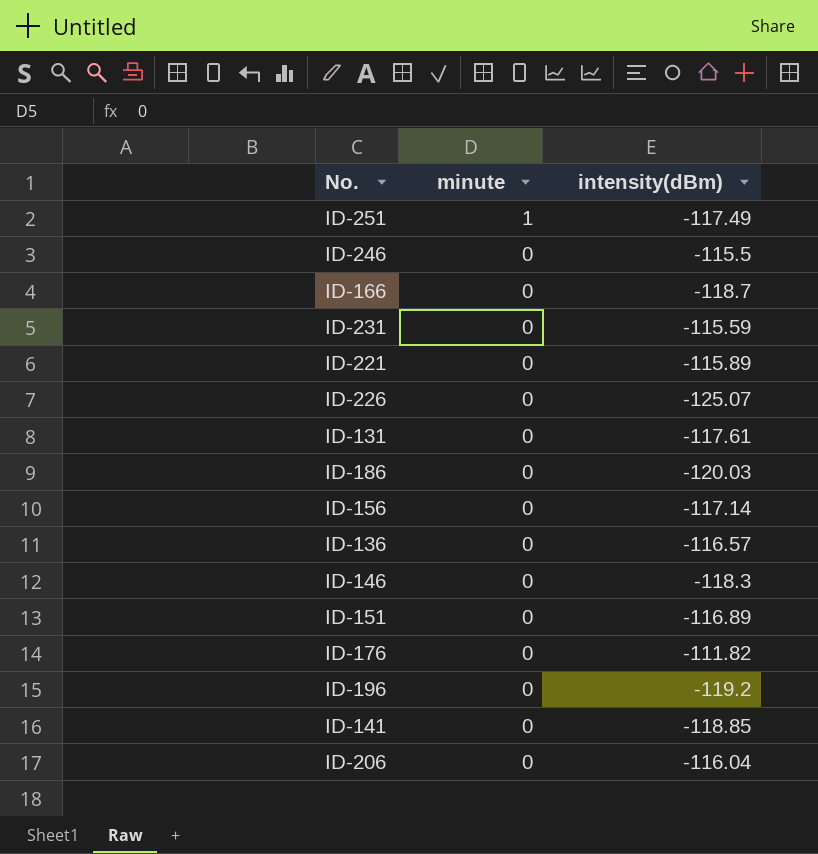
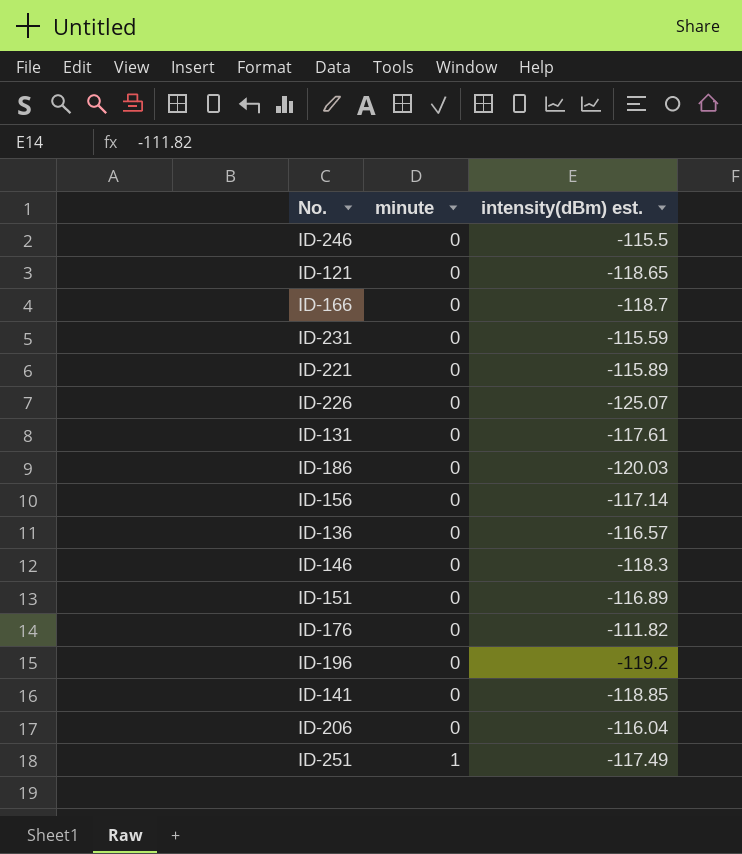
row order: minute descending -> minute ascending
column name: intensity(dBm) -> intensity(dBm) est.
row ID-121: none -> 0 | -118.65

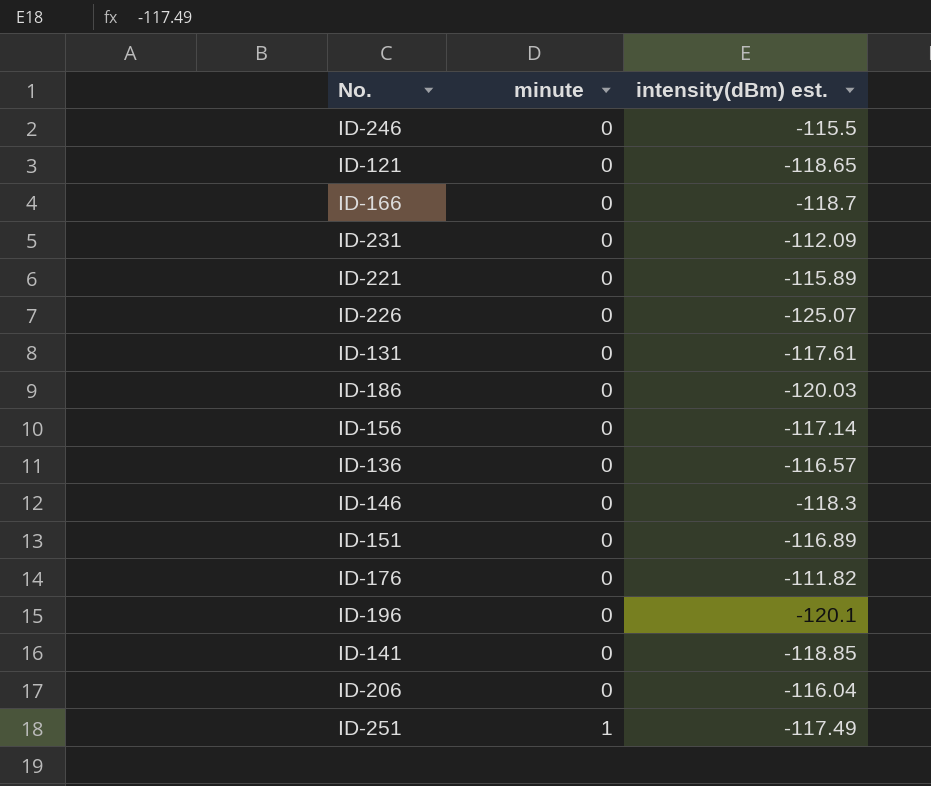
ID-231 | intensity(dBm) est.: -115.59 -> -112.09
ID-196 | intensity(dBm) est.: -119.2 -> -120.1

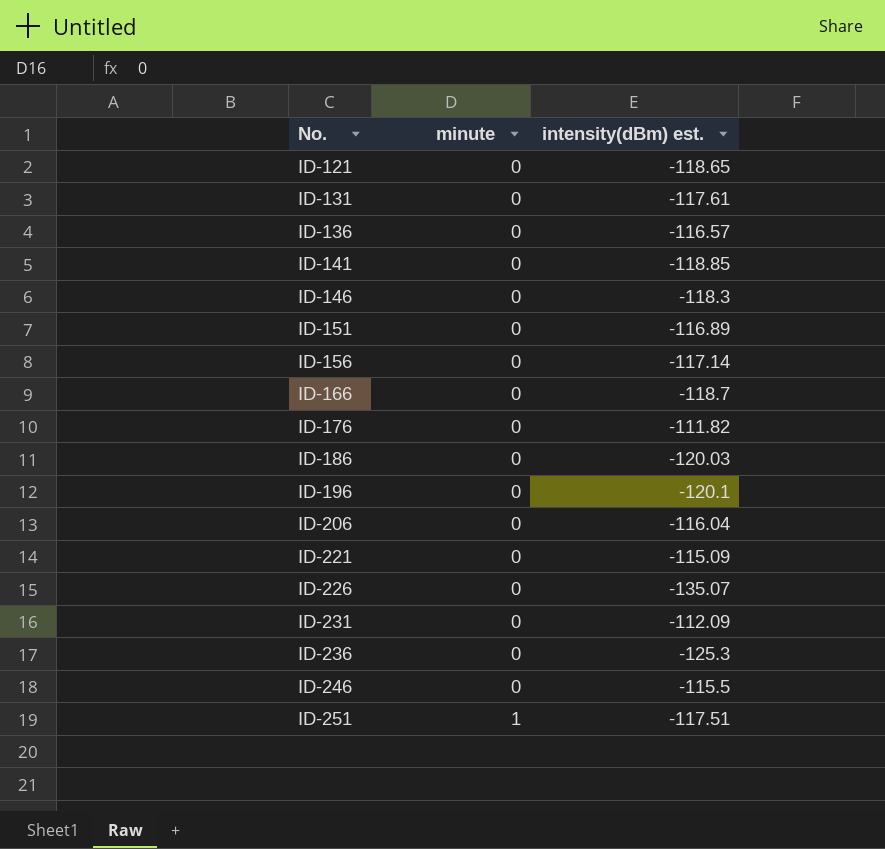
row order: minute ascending -> No. ascending
ID-221 | intensity(dBm) est.: -115.89 -> -115.09
ID-226 | intensity(dBm) est.: -125.07 -> -135.07
row ID-236: none -> 0 | -125.3
ID-251 | intensity(dBm) est.: -117.49 -> -117.51

